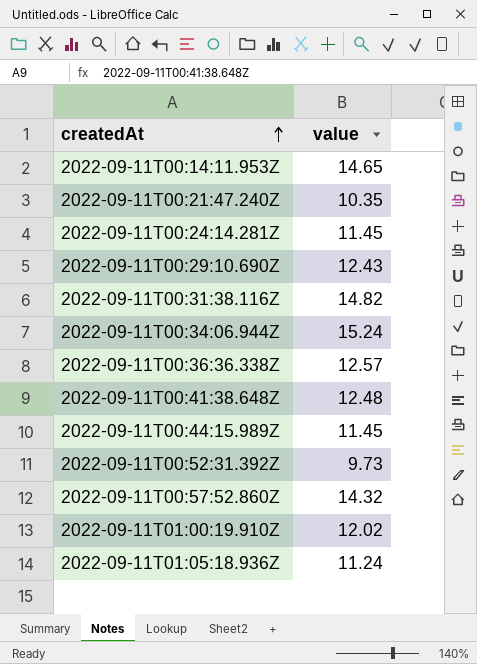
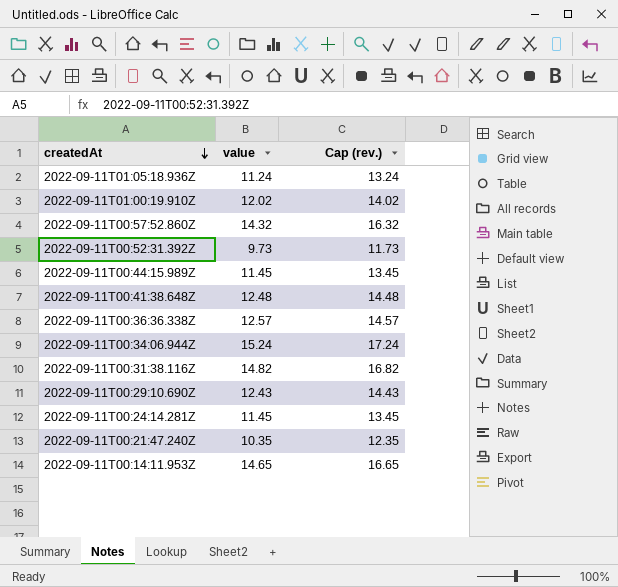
row order: createdAt ascending -> createdAt descending
column Cap (rev.) | formula: none -> [value] + 2

